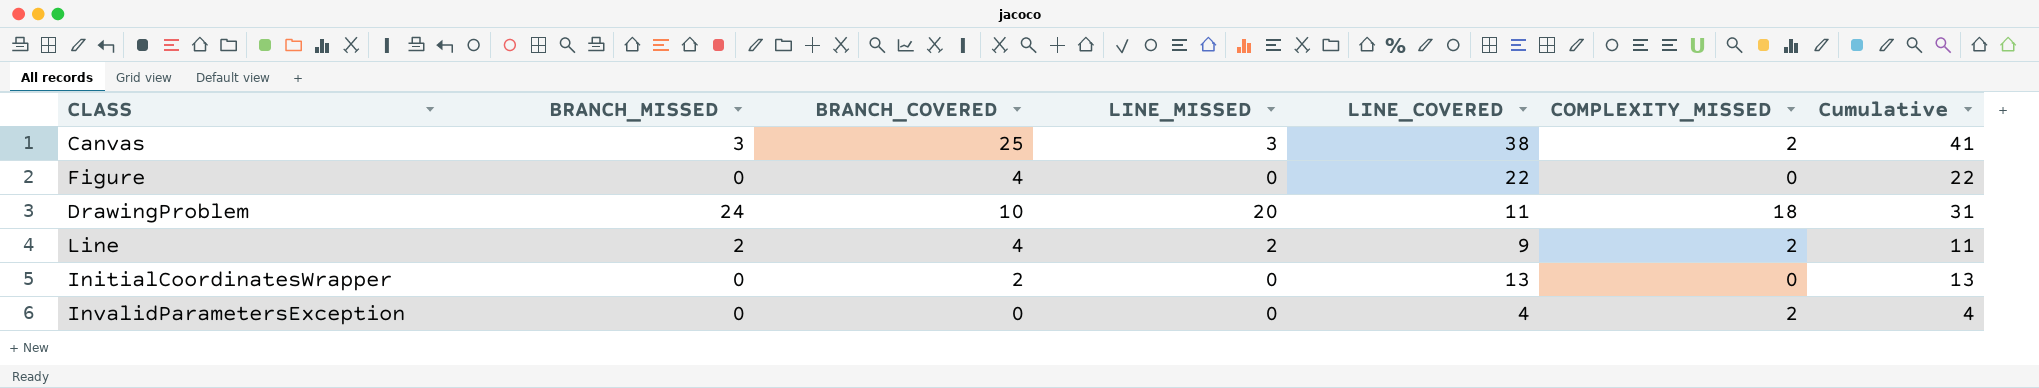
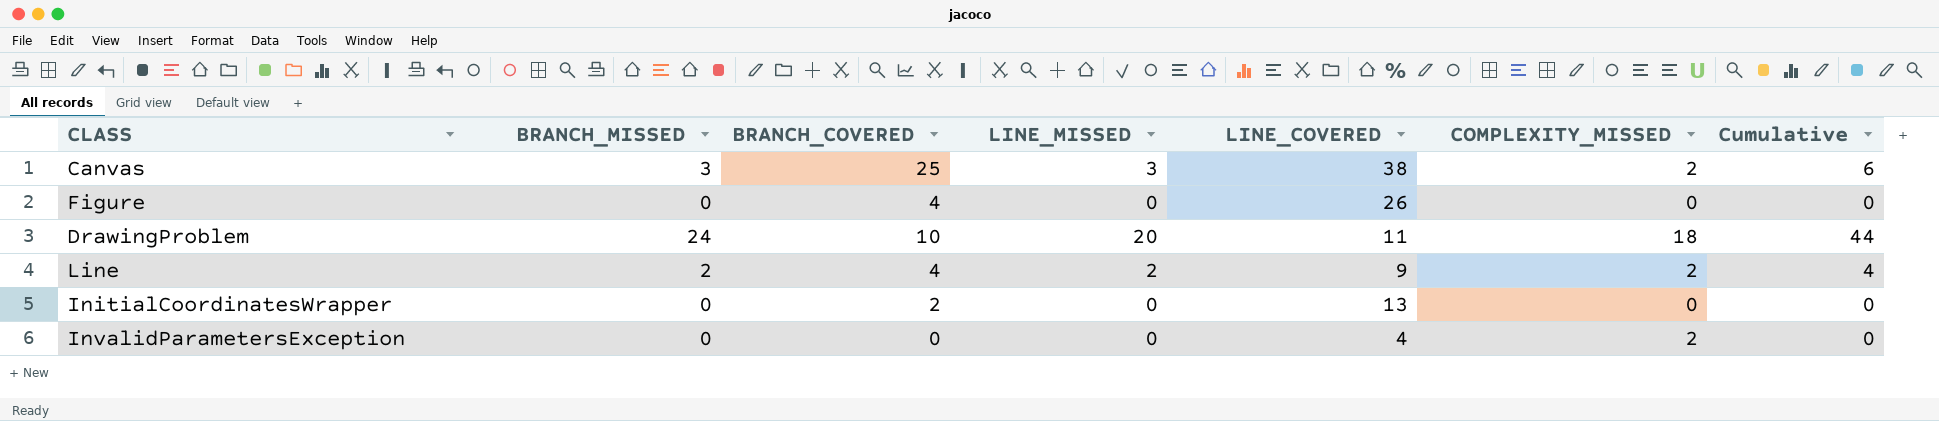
column Cumulative | formula: [LINE_MISSED] + [LINE_COVERED] -> [BRANCH_MISSED] + [LINE_MISSED]
Figure | LINE_COVERED: 22 -> 26

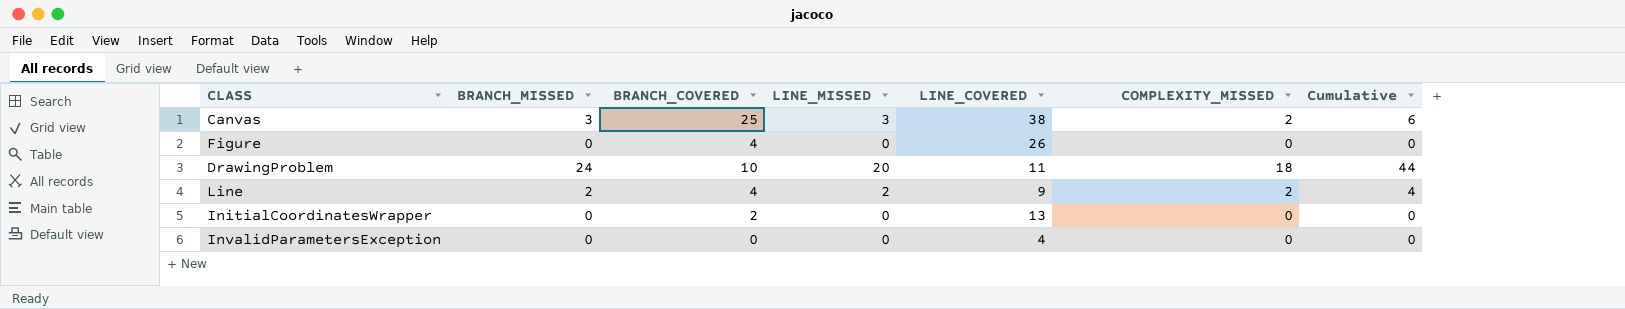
InvalidParametersException | COMPLEXITY_MISSED: 2 -> 0

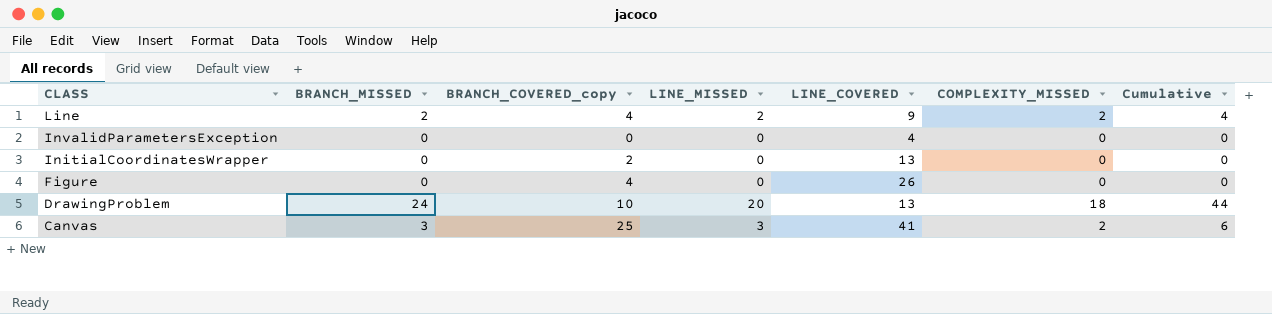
row order: none -> CLASS descending
column name: BRANCH_COVERED -> BRANCH_COVERED_copy
DrawingProblem | LINE_COVERED: 11 -> 13
Canvas | LINE_COVERED: 38 -> 41

